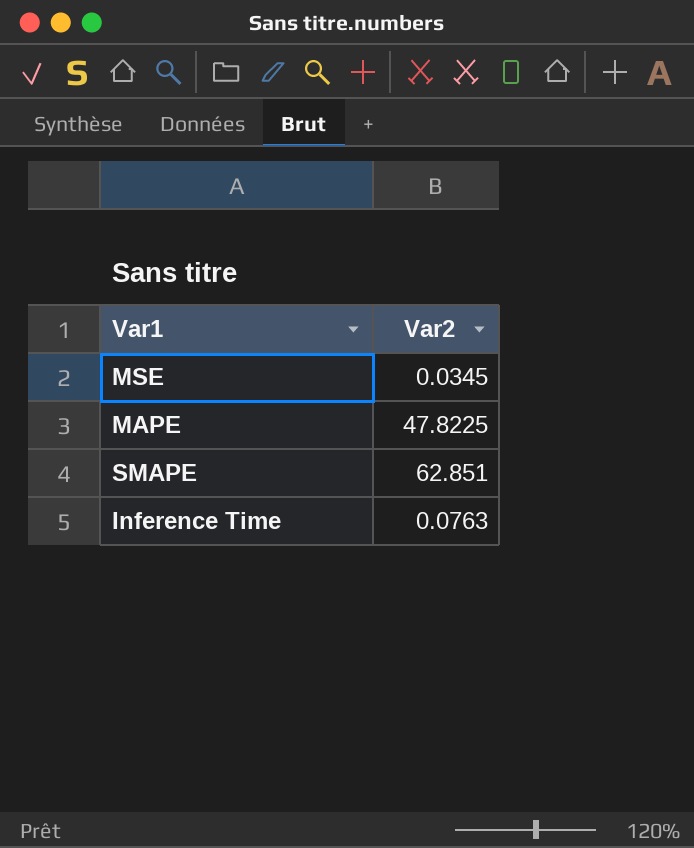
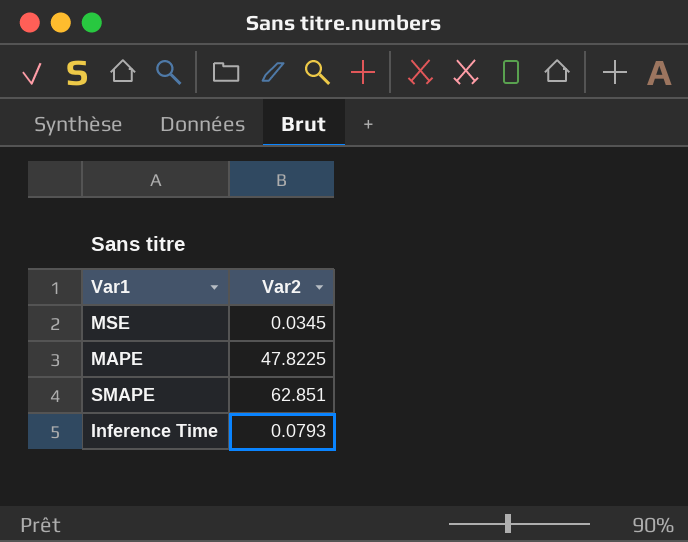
Inference Time | Var2: 0.0763 -> 0.0793

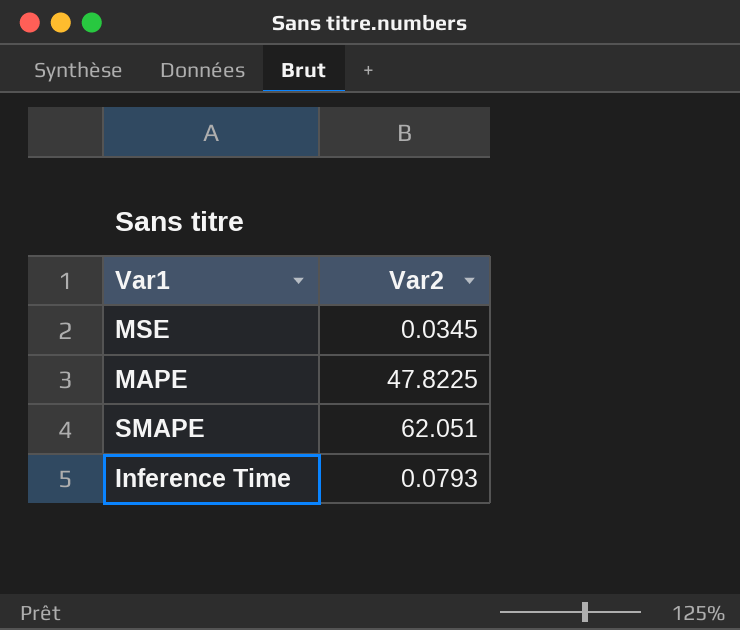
SMAPE | Var2: 62.851 -> 62.051

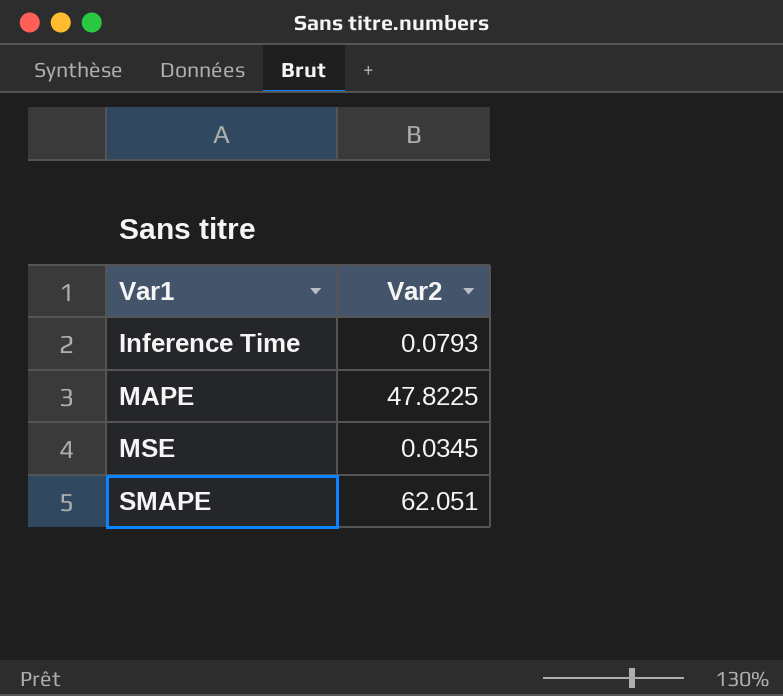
row order: none -> Var1 ascending

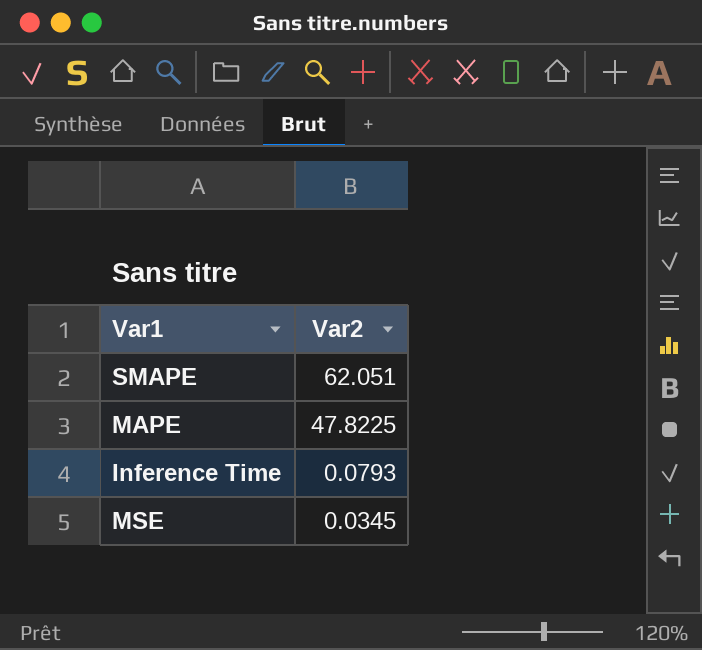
row order: Var1 ascending -> Var2 descending

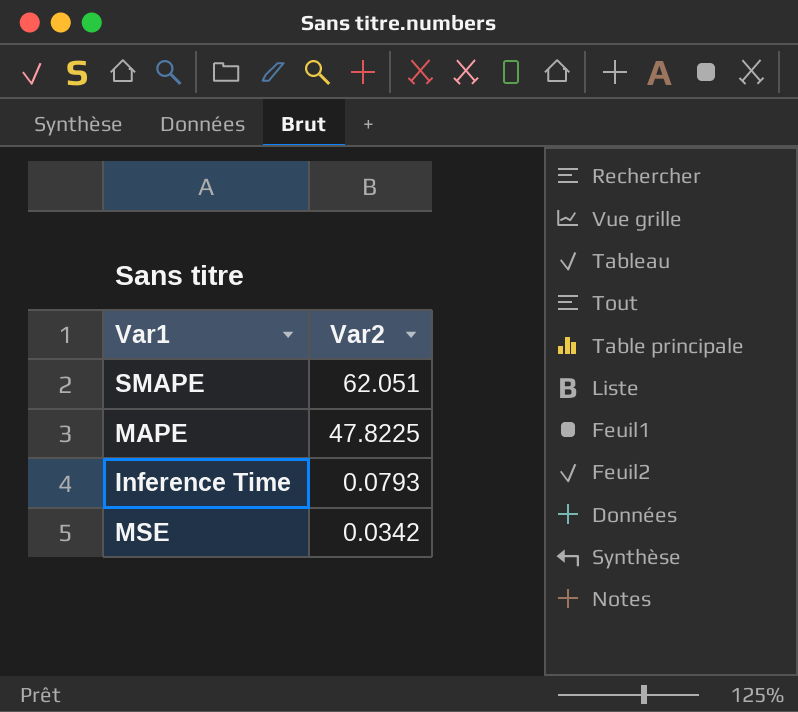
MSE | Var2: 0.0345 -> 0.0342

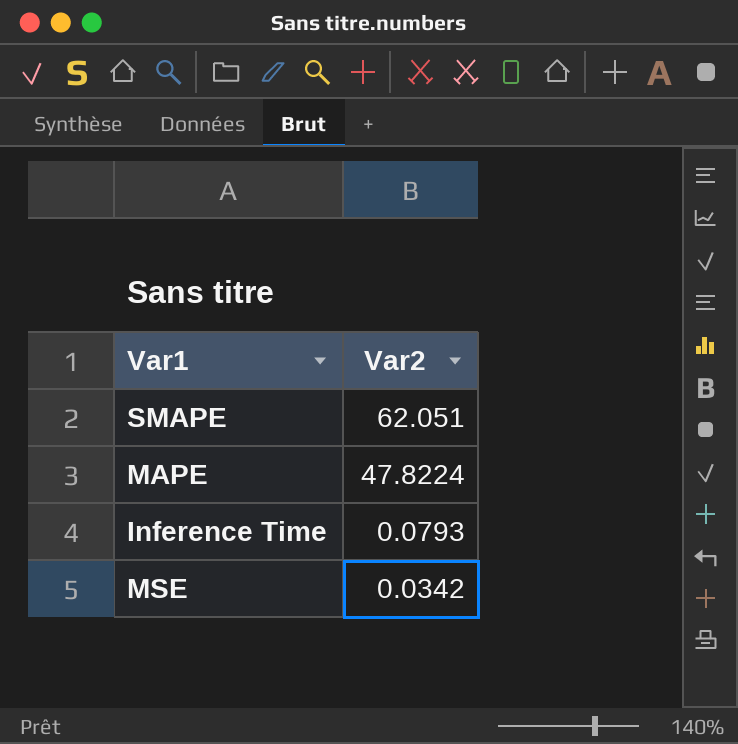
MAPE | Var2: 47.8225 -> 47.8224

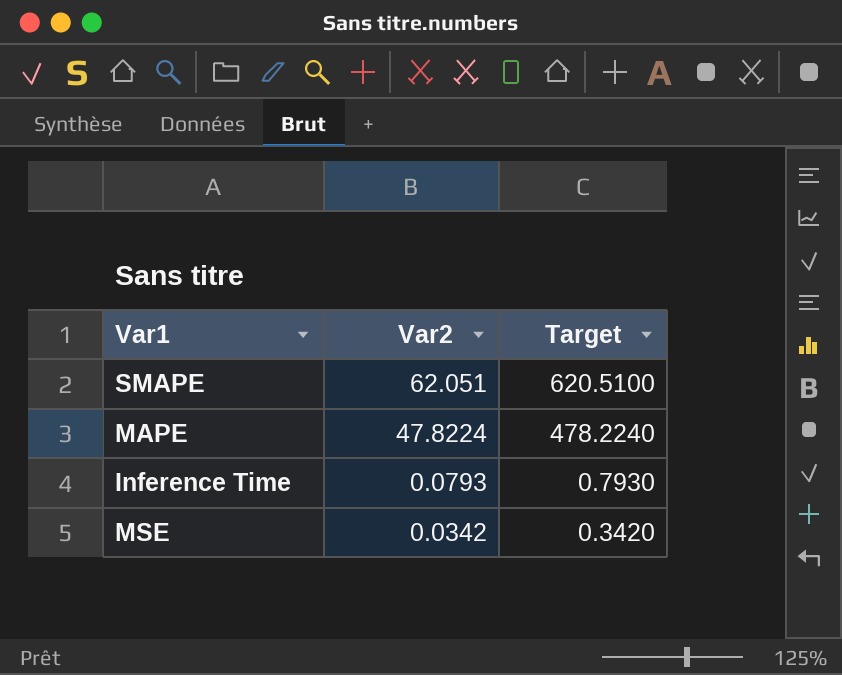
column Target | formula: none -> [Var2] * 10

